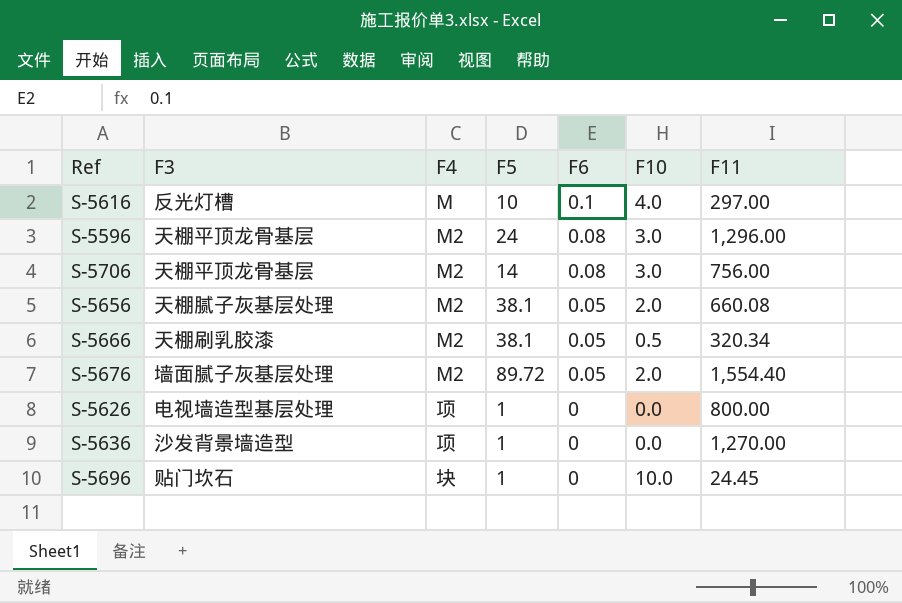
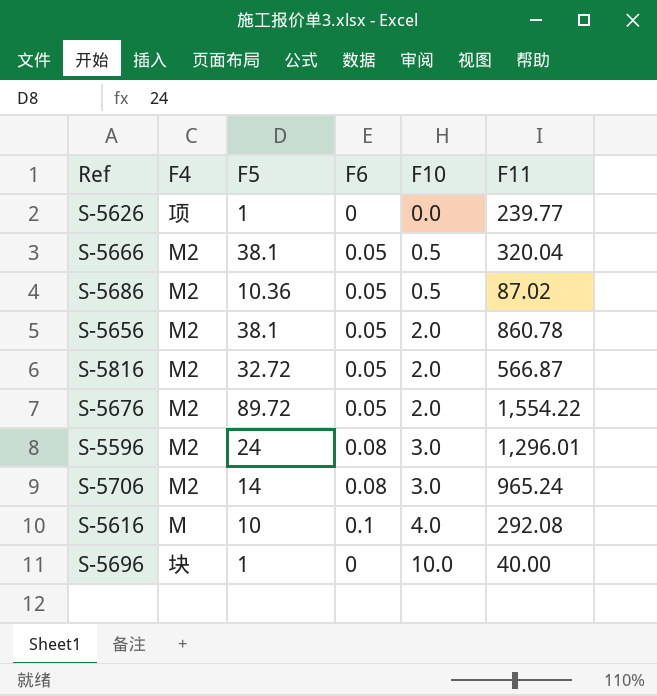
row order: F6 descending -> F10 ascending
column F3 | position: 2 -> none
row S-5636: 沙发背景墙造型 | 项 | 1 | 0 | 0.0 | 1,270.00 -> none
S-5626 | F11: 800.00 -> 239.77
S-5666 | F11: 320.34 -> 320.04
row S-5686: none -> M2 | 10.36 | 0.05 | 0.5 | 87.02
S-5656 | F11: 660.08 -> 860.78
row S-5816: none -> M2 | 32.72 | 0.05 | 2.0 | 566.87
S-5676 | F11: 1,554.40 -> 1,554.22
S-5596 | F11: 1,296.00 -> 1,296.01
S-5706 | F11: 756.00 -> 965.24
S-5616 | F11: 297.00 -> 292.08
S-5696 | F11: 24.45 -> 40.00

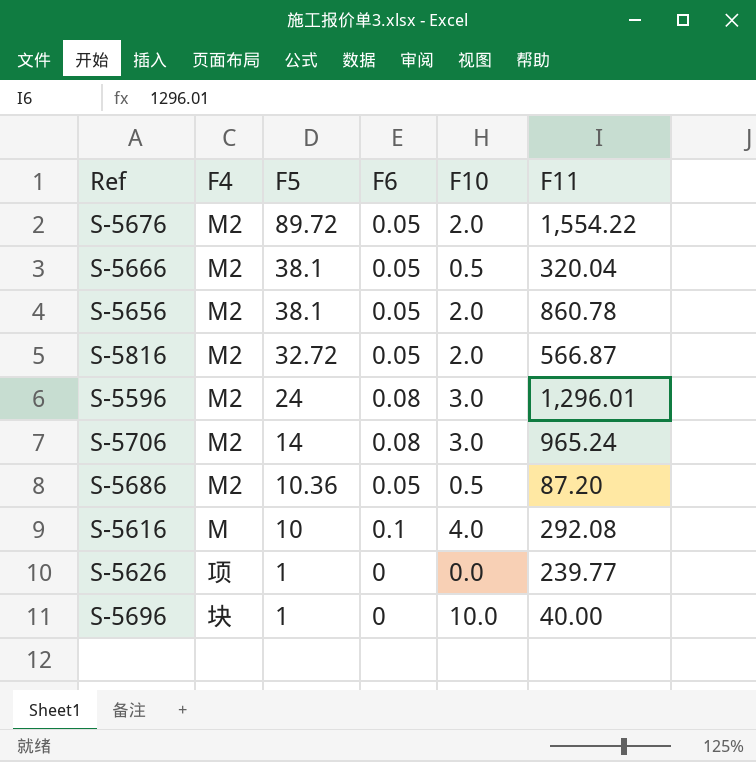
row order: F10 ascending -> F5 descending
S-5686 | F11: 87.02 -> 87.20

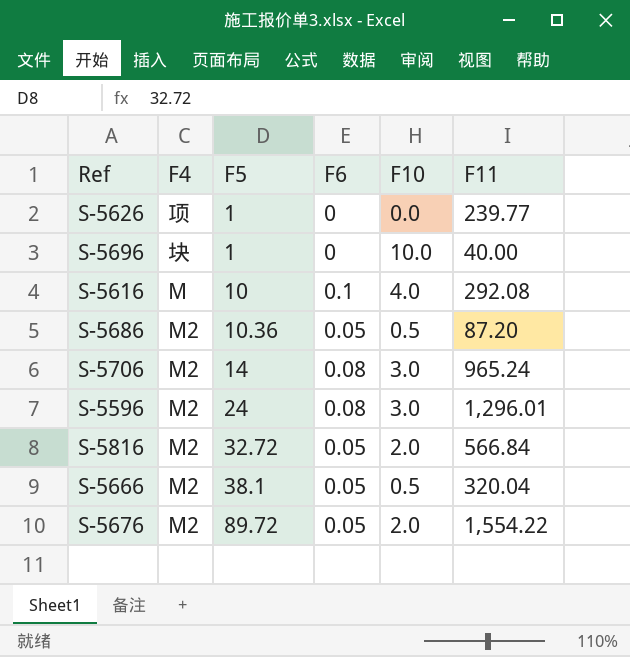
row order: F5 descending -> F5 ascending
row S-5656: M2 | 38.1 | 0.05 | 2.0 | 860.78 -> none
S-5816 | F11: 566.87 -> 566.84

